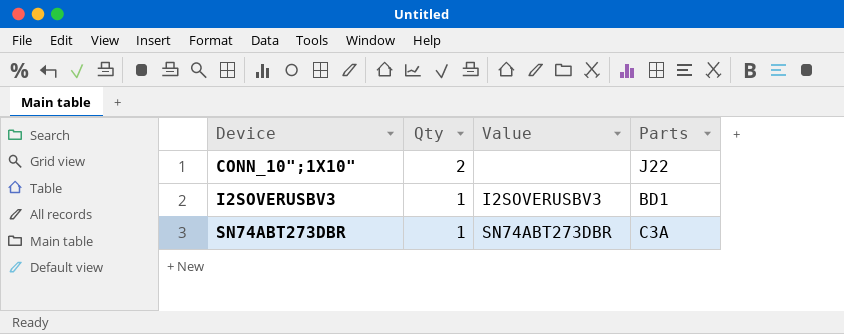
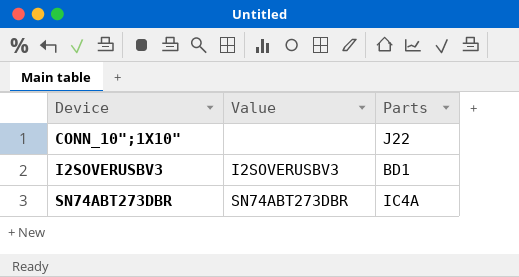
column Qty | position: 2 -> none
SN74ABT273DBR | Parts: C3A -> IC4A

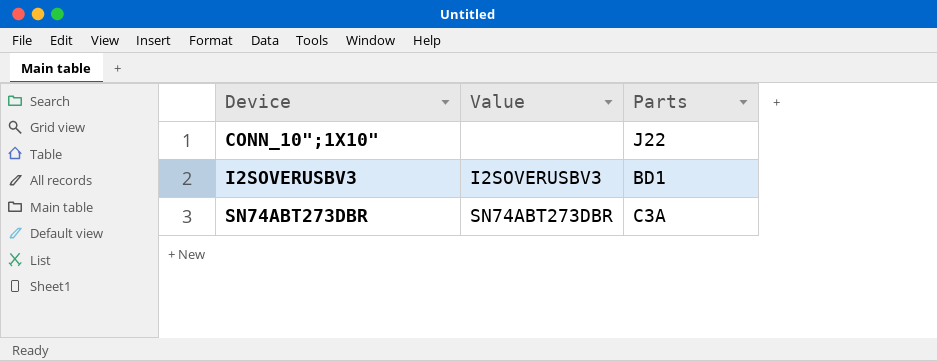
SN74ABT273DBR | Parts: IC4A -> C3A

